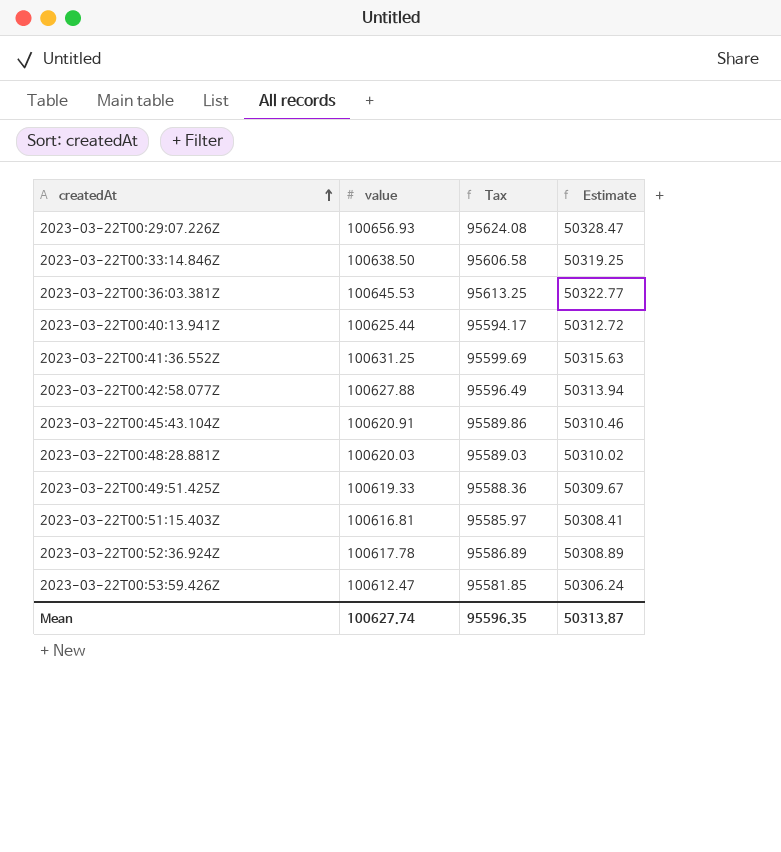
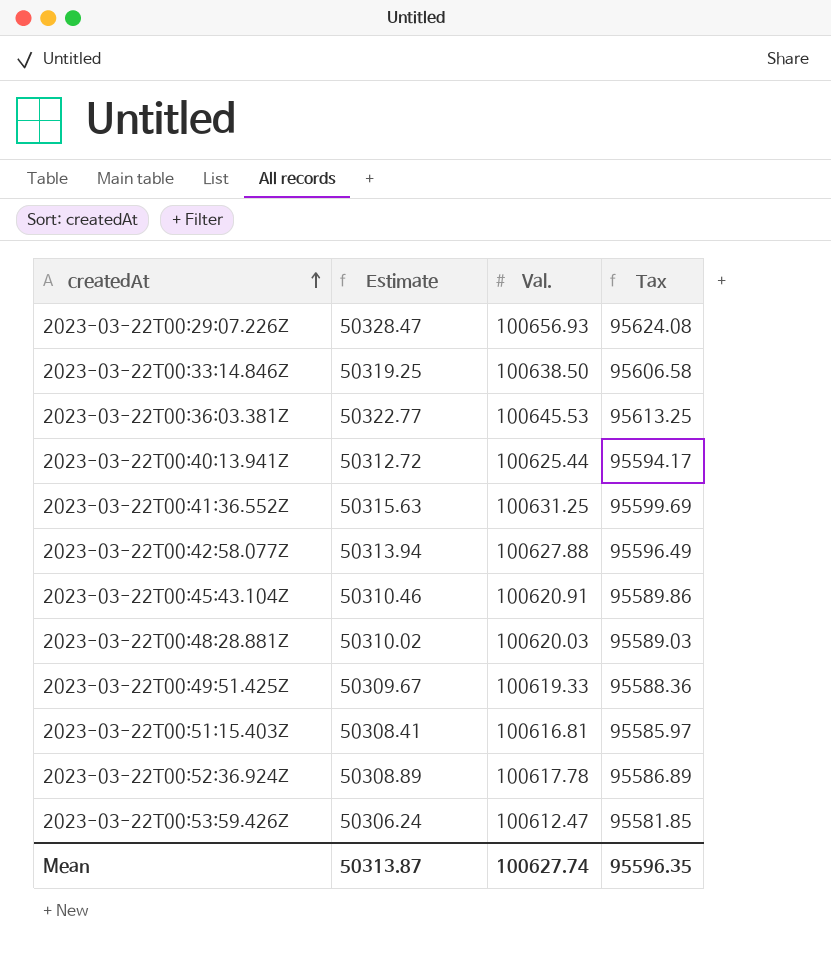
column Estimate | position: 4 -> 2
column name: value -> Val.

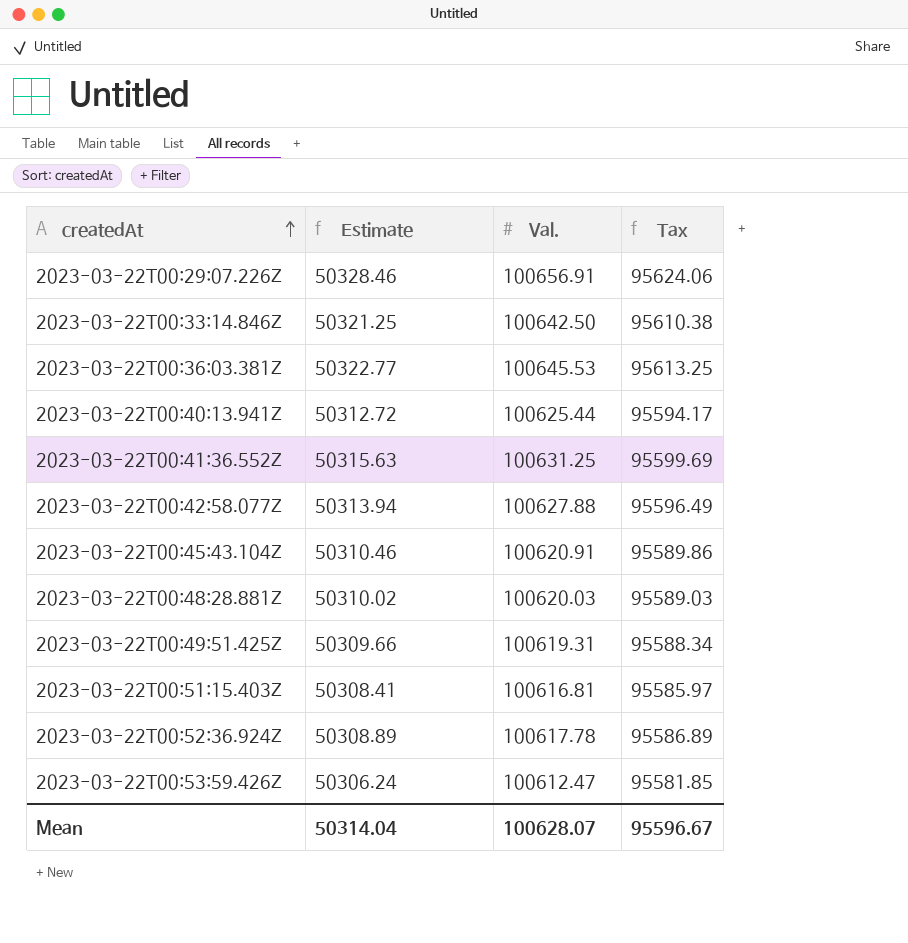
2023-03-22T00:29:07.226Z | Estimate: 50328.47 -> 50328.46
2023-03-22T00:29:07.226Z | Val.: 100656.93 -> 100656.91
2023-03-22T00:29:07.226Z | Tax: 95624.08 -> 95624.06
2023-03-22T00:33:14.846Z | Estimate: 50319.25 -> 50321.25
2023-03-22T00:33:14.846Z | Val.: 100638.50 -> 100642.50
2023-03-22T00:33:14.846Z | Tax: 95606.58 -> 95610.38
2023-03-22T00:49:51.425Z | Estimate: 50309.67 -> 50309.66
2023-03-22T00:49:51.425Z | Val.: 100619.33 -> 100619.31
2023-03-22T00:49:51.425Z | Tax: 95588.36 -> 95588.34
Mean | Estimate: 50313.87 -> 50314.04
Mean | Val.: 100627.74 -> 100628.07
Mean | Tax: 95596.35 -> 95596.67

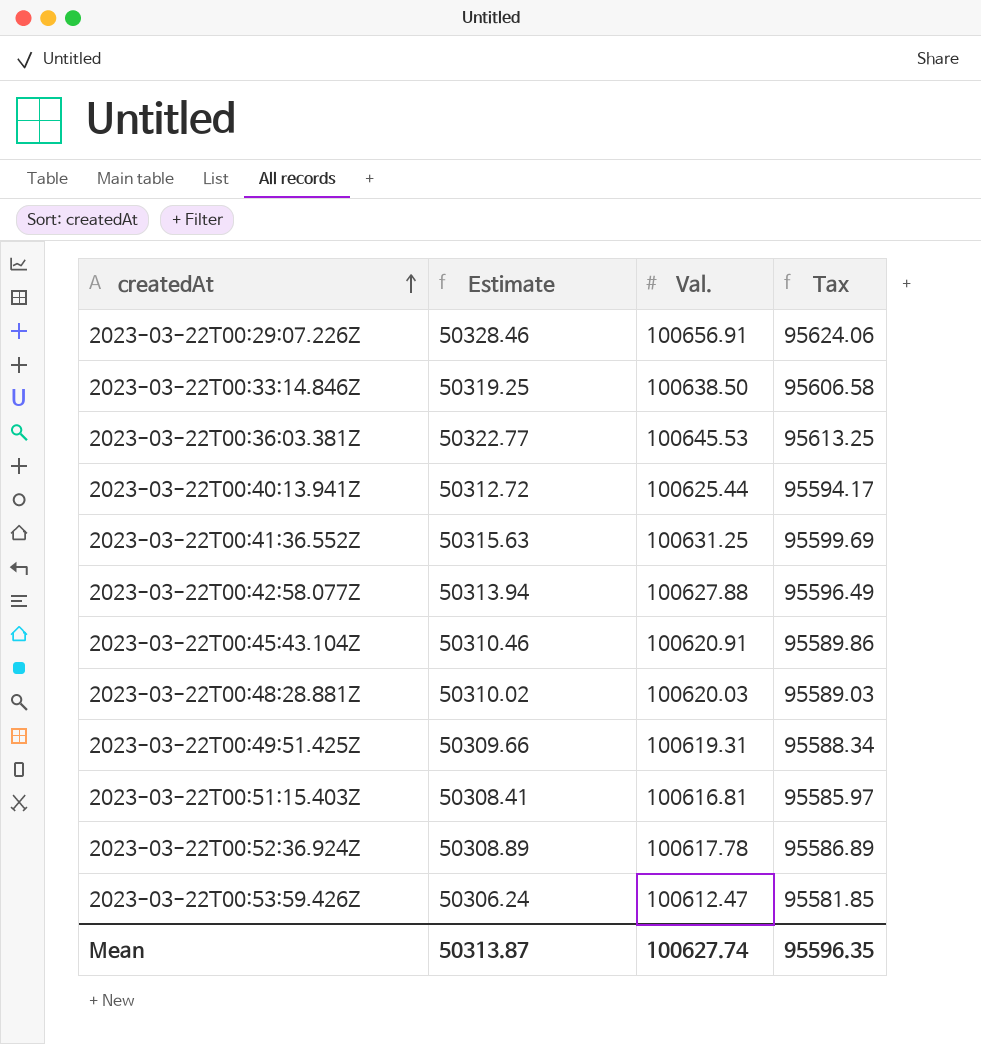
2023-03-22T00:33:14.846Z | Estimate: 50321.25 -> 50319.25
2023-03-22T00:33:14.846Z | Val.: 100642.50 -> 100638.50
2023-03-22T00:33:14.846Z | Tax: 95610.38 -> 95606.58
Mean | Estimate: 50314.04 -> 50313.87
Mean | Val.: 100628.07 -> 100627.74
Mean | Tax: 95596.67 -> 95596.35

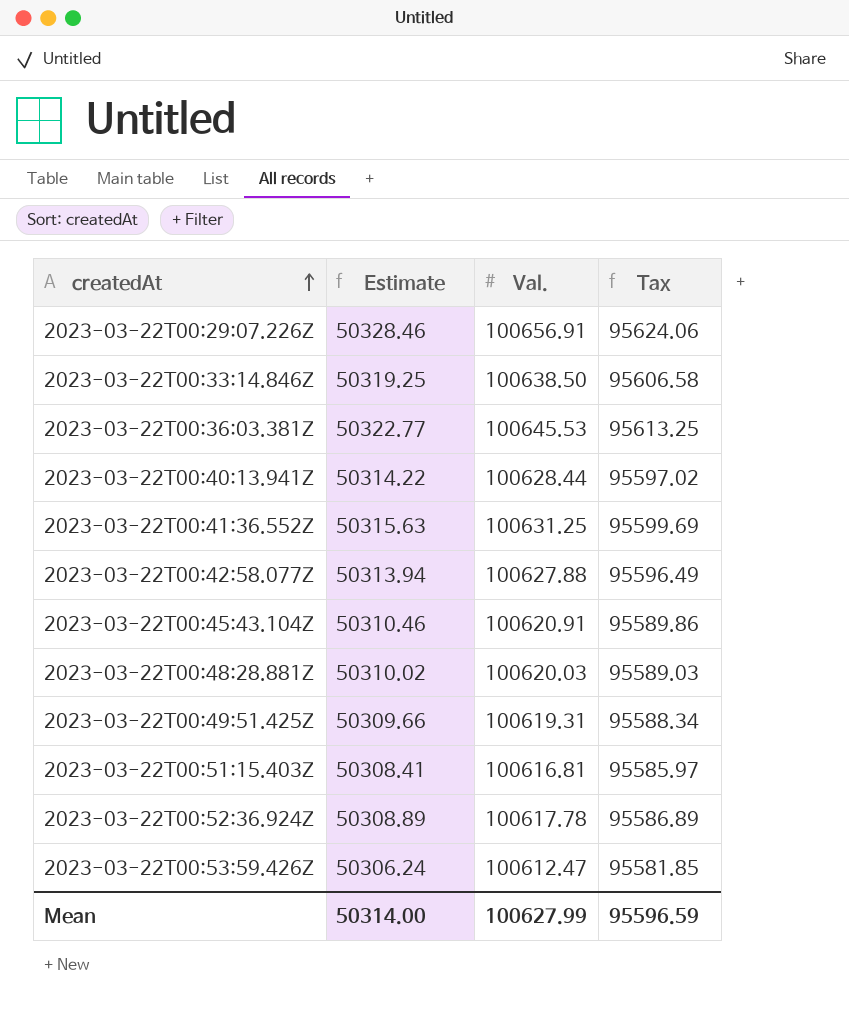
2023-03-22T00:40:13.941Z | Estimate: 50312.72 -> 50314.22
2023-03-22T00:40:13.941Z | Val.: 100625.44 -> 100628.44
2023-03-22T00:40:13.941Z | Tax: 95594.17 -> 95597.02
Mean | Estimate: 50313.87 -> 50314.00
Mean | Val.: 100627.74 -> 100627.99
Mean | Tax: 95596.35 -> 95596.59

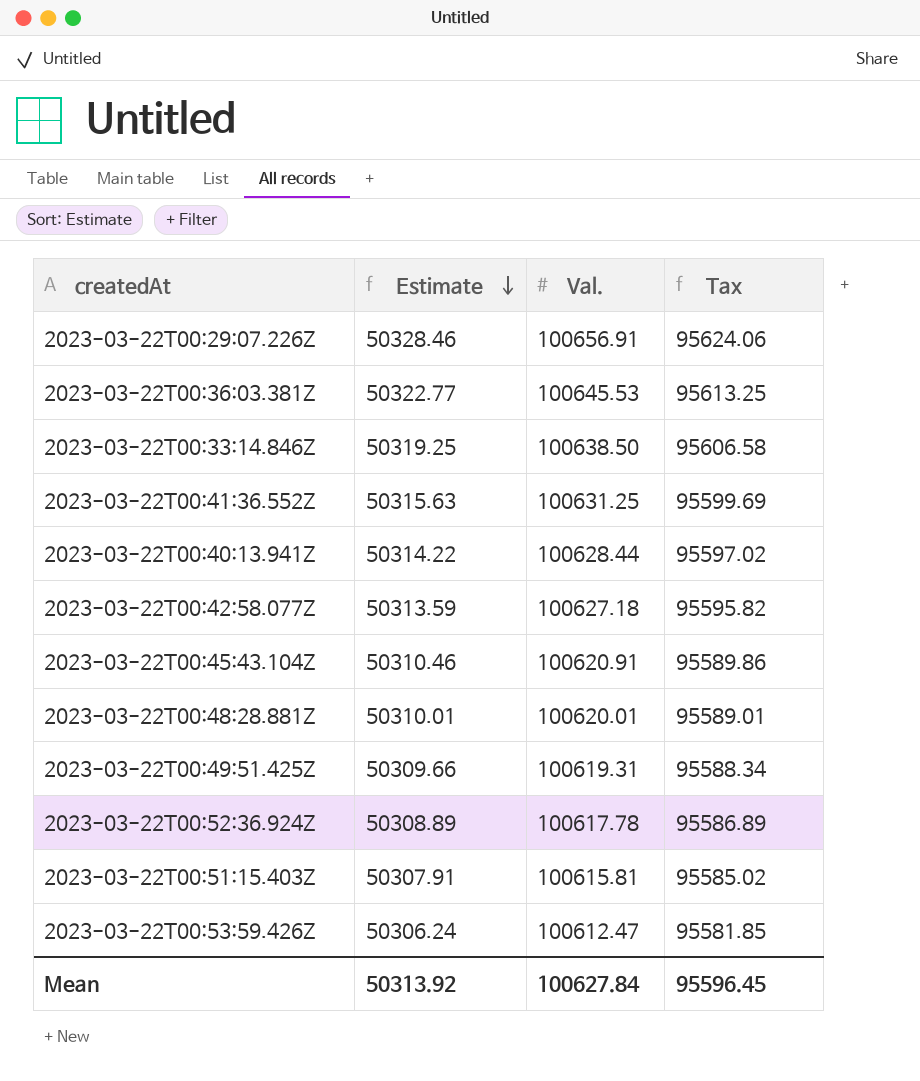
row order: createdAt ascending -> Estimate descending
2023-03-22T00:42:58.077Z | Estimate: 50313.94 -> 50313.59
2023-03-22T00:42:58.077Z | Val.: 100627.88 -> 100627.18
2023-03-22T00:42:58.077Z | Tax: 95596.49 -> 95595.82
2023-03-22T00:48:28.881Z | Estimate: 50310.02 -> 50310.01
2023-03-22T00:48:28.881Z | Val.: 100620.03 -> 100620.01
2023-03-22T00:48:28.881Z | Tax: 95589.03 -> 95589.01
2023-03-22T00:51:15.403Z | Estimate: 50308.41 -> 50307.91
2023-03-22T00:51:15.403Z | Val.: 100616.81 -> 100615.81
2023-03-22T00:51:15.403Z | Tax: 95585.97 -> 95585.02
Mean | Estimate: 50314.00 -> 50313.92
Mean | Val.: 100627.99 -> 100627.84
Mean | Tax: 95596.59 -> 95596.45

